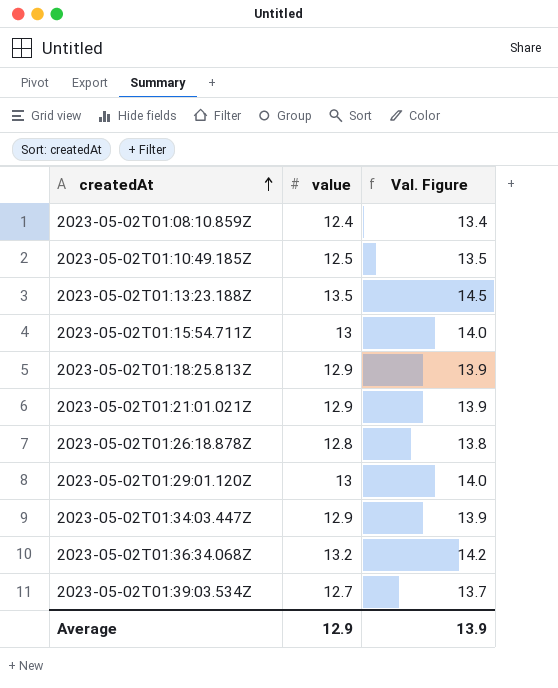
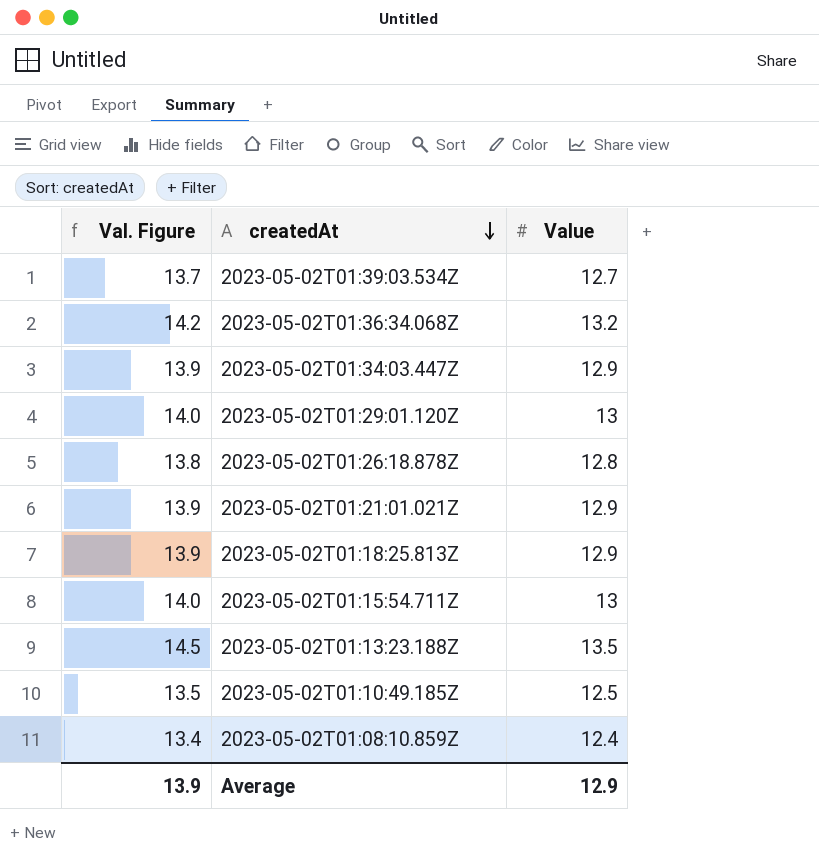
row order: createdAt ascending -> createdAt descending
column Val. Figure | position: 3 -> 1
column name: value -> Value

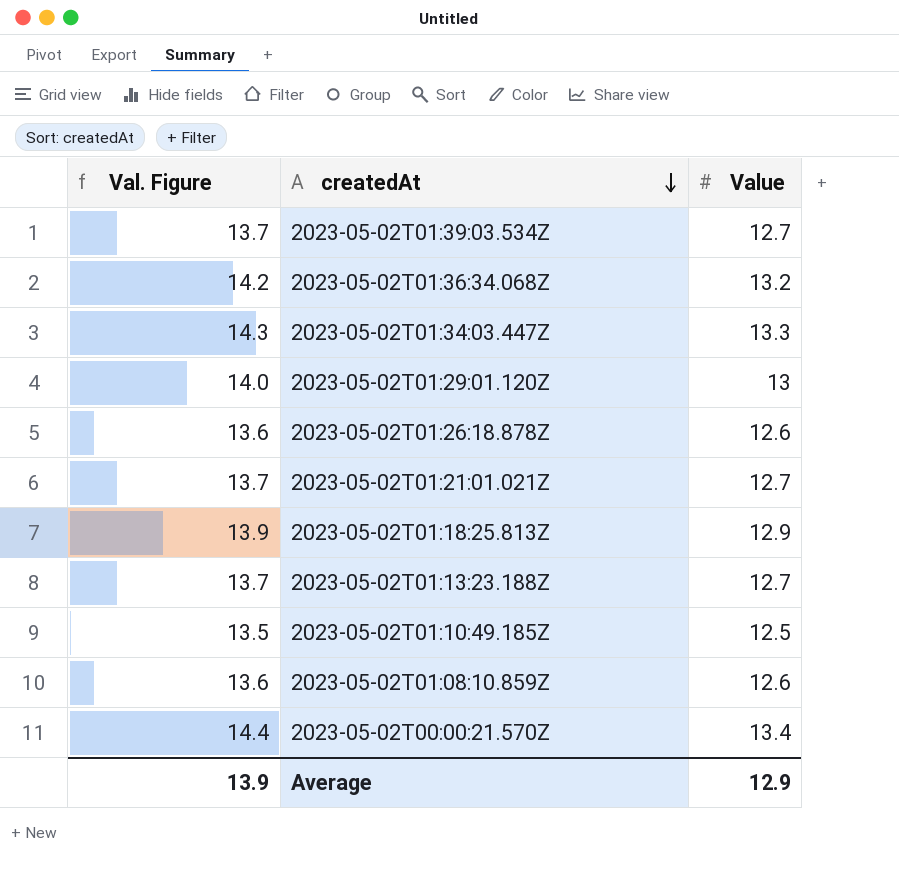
row 2023-05-02T01:15:54.711Z: 14.0 | 13 -> none
2023-05-02T01:34:03.447Z | Val. Figure: 13.9 -> 14.3
2023-05-02T01:34:03.447Z | Value: 12.9 -> 13.3
2023-05-02T01:26:18.878Z | Val. Figure: 13.8 -> 13.6
2023-05-02T01:26:18.878Z | Value: 12.8 -> 12.6
2023-05-02T01:21:01.021Z | Val. Figure: 13.9 -> 13.7
2023-05-02T01:21:01.021Z | Value: 12.9 -> 12.7
2023-05-02T01:13:23.188Z | Val. Figure: 14.5 -> 13.7
2023-05-02T01:13:23.188Z | Value: 13.5 -> 12.7
2023-05-02T01:08:10.859Z | Val. Figure: 13.4 -> 13.6
2023-05-02T01:08:10.859Z | Value: 12.4 -> 12.6
row 2023-05-02T00:00:21.570Z: none -> 14.4 | 13.4

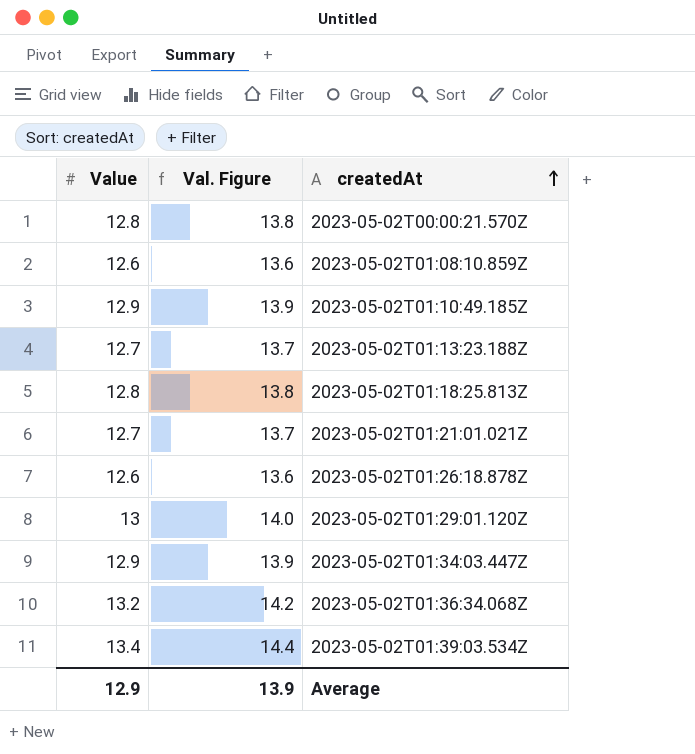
row order: createdAt descending -> createdAt ascending
column Value | position: 3 -> 1
2023-05-02T00:00:21.570Z | Value: 13.4 -> 12.8
2023-05-02T00:00:21.570Z | Val. Figure: 14.4 -> 13.8
2023-05-02T01:10:49.185Z | Value: 12.5 -> 12.9
2023-05-02T01:10:49.185Z | Val. Figure: 13.5 -> 13.9
2023-05-02T01:18:25.813Z | Value: 12.9 -> 12.8
2023-05-02T01:18:25.813Z | Val. Figure: 13.9 -> 13.8
2023-05-02T01:34:03.447Z | Value: 13.3 -> 12.9
2023-05-02T01:34:03.447Z | Val. Figure: 14.3 -> 13.9
2023-05-02T01:39:03.534Z | Value: 12.7 -> 13.4
2023-05-02T01:39:03.534Z | Val. Figure: 13.7 -> 14.4

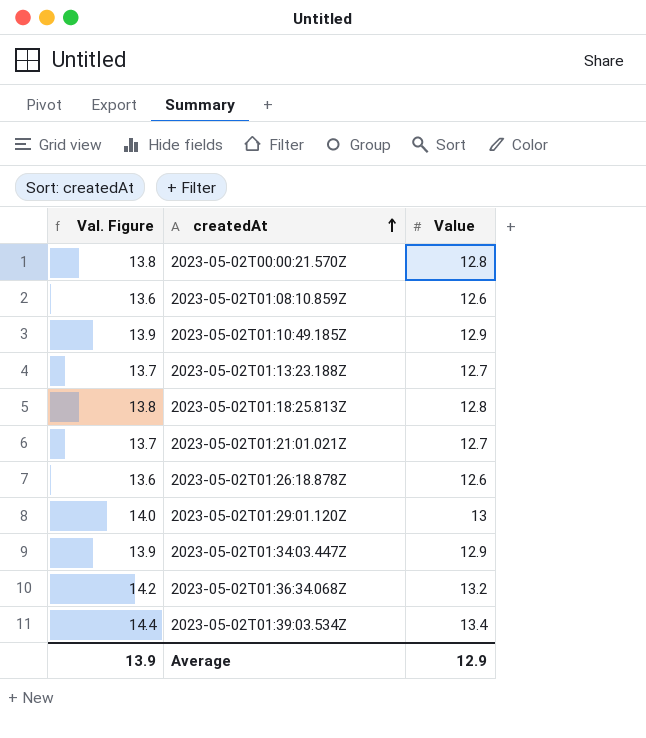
column Value | position: 1 -> 3

